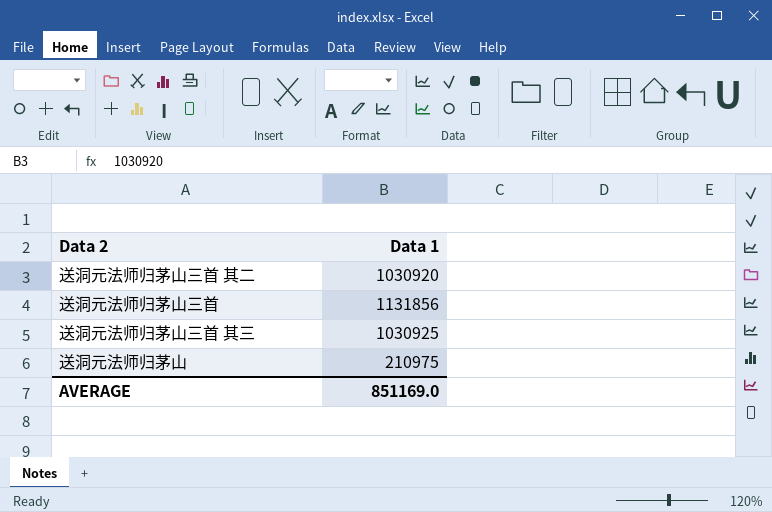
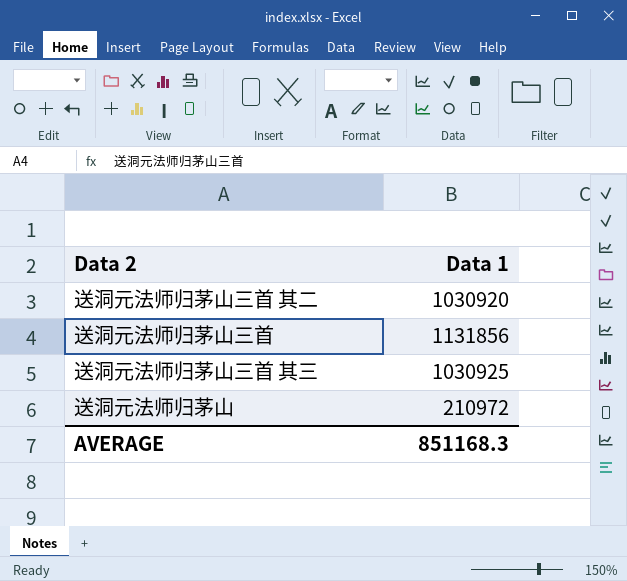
送洞元法师归茅山 | Data 1: 210975 -> 210972
AVERAGE | Data 1: 851169.0 -> 851168.3

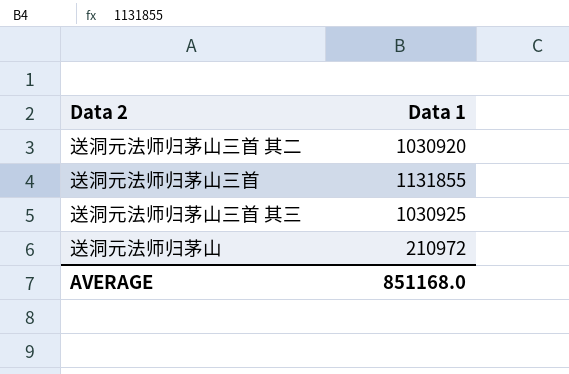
送洞元法师归茅山三首 | Data 1: 1131856 -> 1131855
AVERAGE | Data 1: 851168.3 -> 851168.0

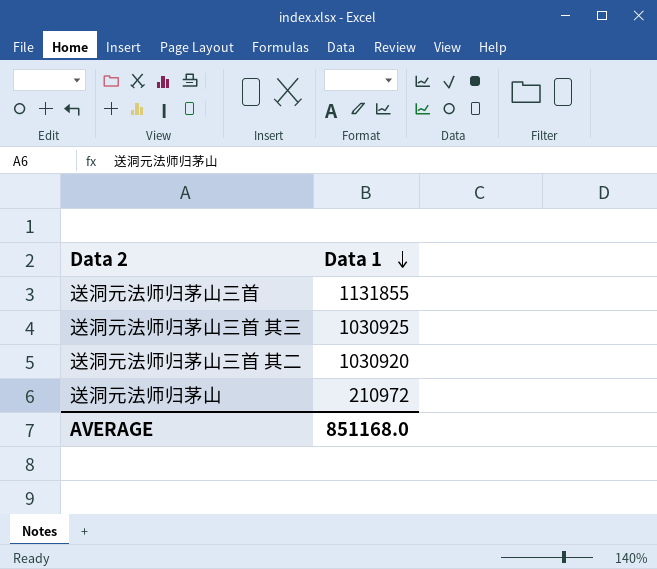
row order: none -> Data 1 descending

